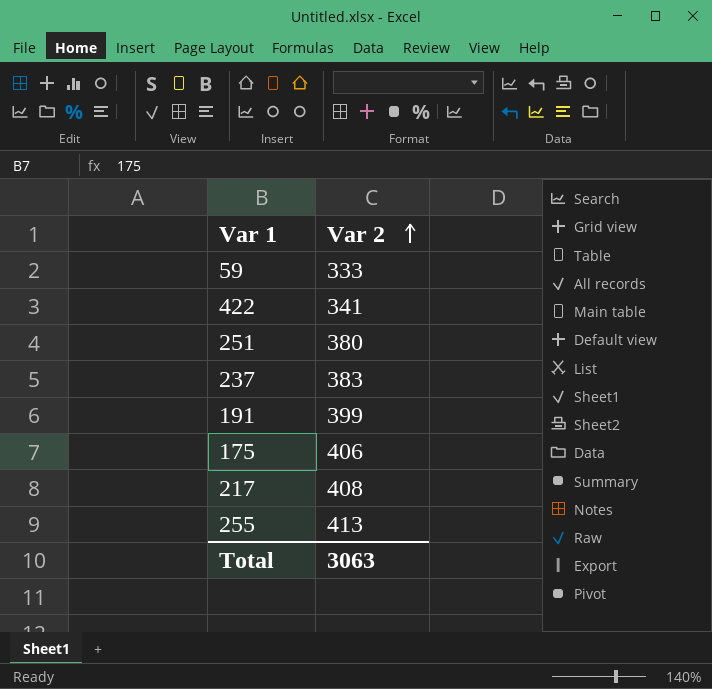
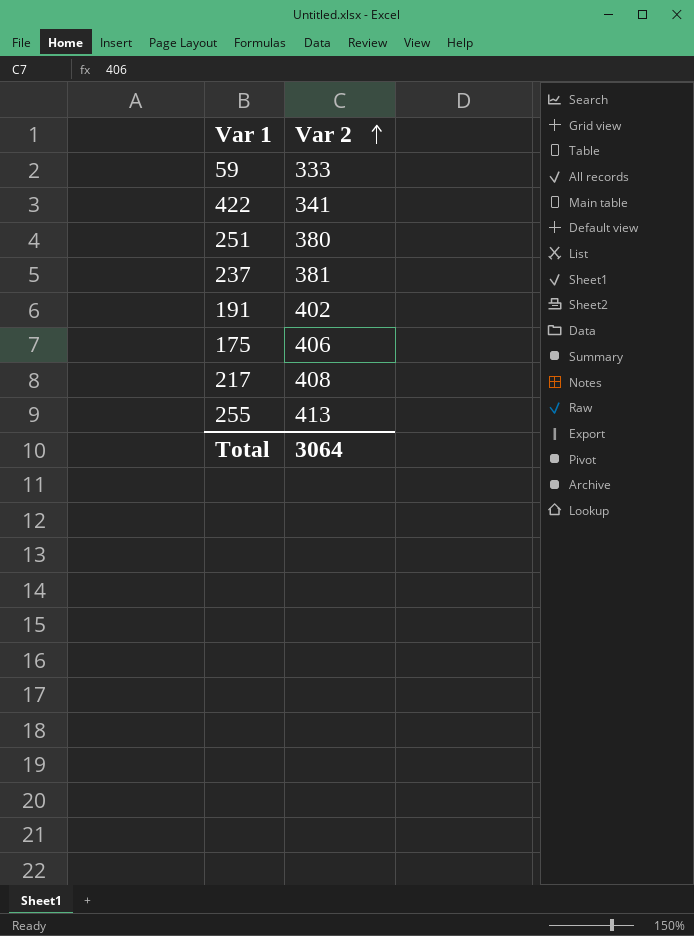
237 | Var 2: 383 -> 381
191 | Var 2: 399 -> 402
Total | Var 2: 3063 -> 3064

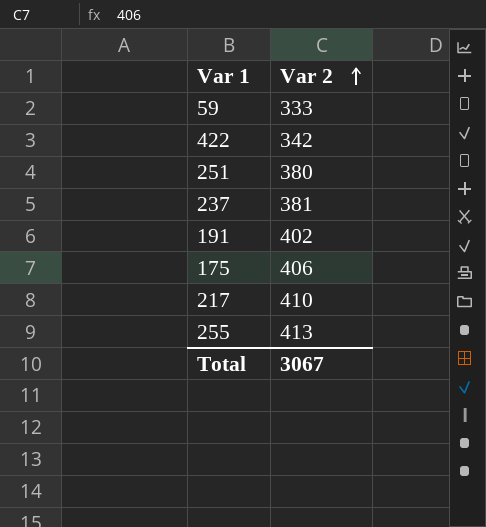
422 | Var 2: 341 -> 342
217 | Var 2: 408 -> 410
Total | Var 2: 3064 -> 3067

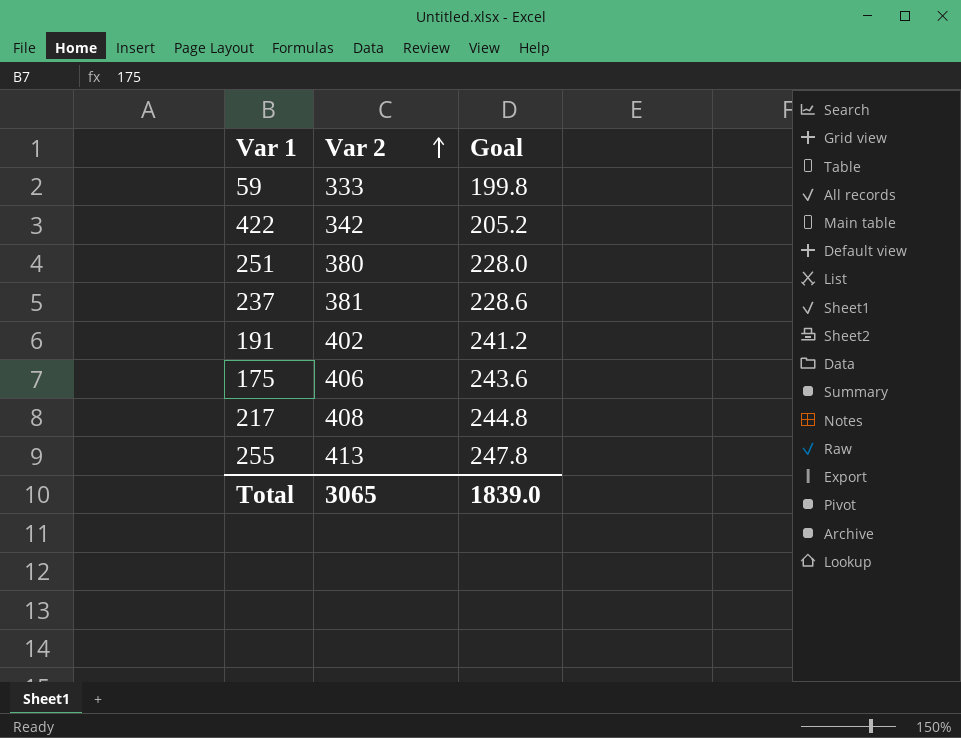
column Goal | formula: none -> [Var 2] * 0.6
217 | Var 2: 410 -> 408
Total | Var 2: 3067 -> 3065

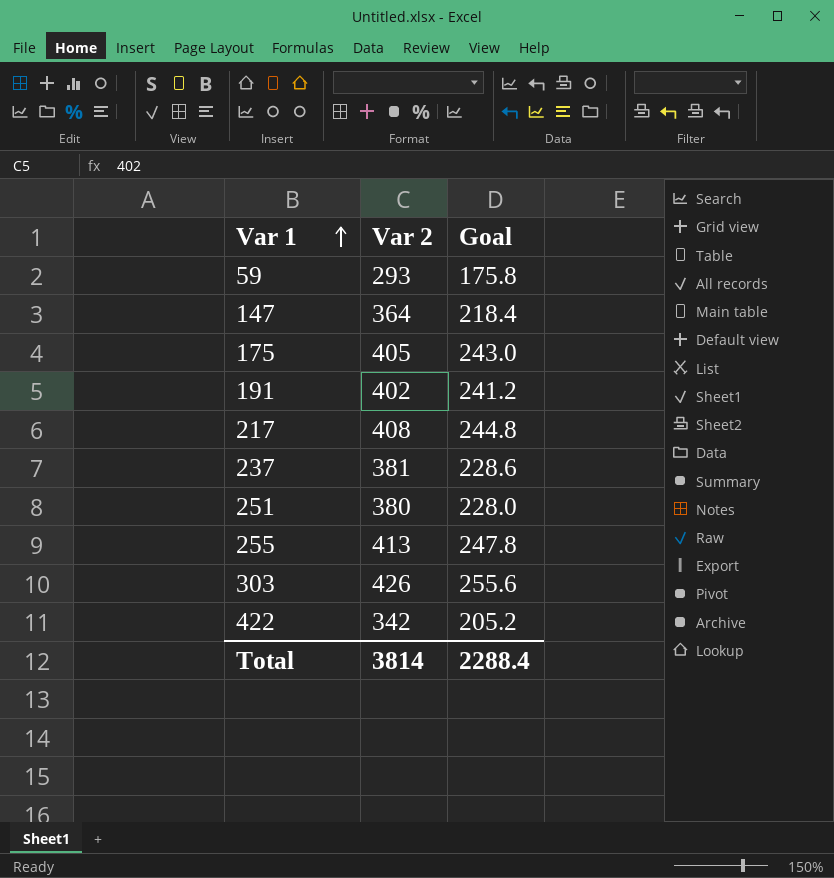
row order: Var 2 ascending -> Var 1 ascending
59 | Var 2: 333 -> 293
59 | Goal: 199.8 -> 175.8
row 147: none -> 364 | 218.4
175 | Var 2: 406 -> 405
175 | Goal: 243.6 -> 243.0
row 303: none -> 426 | 255.6
Total | Var 2: 3065 -> 3814
Total | Goal: 1839.0 -> 2288.4

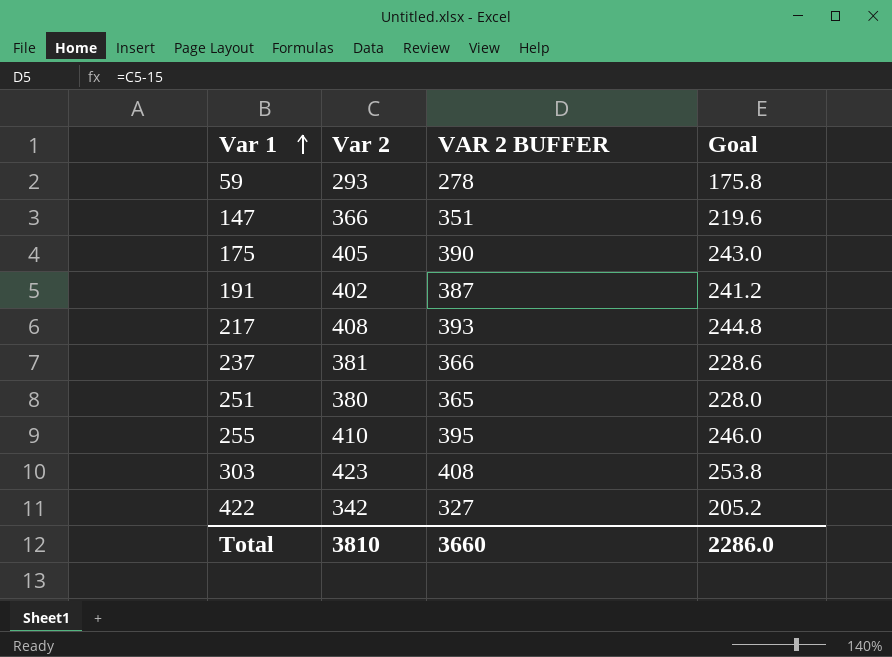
column VAR 2 BUFFER | formula: none -> [Var 2] - 15
147 | Var 2: 364 -> 366
147 | Goal: 218.4 -> 219.6
255 | Var 2: 413 -> 410
255 | Goal: 247.8 -> 246.0
303 | Var 2: 426 -> 423
303 | Goal: 255.6 -> 253.8
Total | Var 2: 3814 -> 3810
Total | Goal: 2288.4 -> 2286.0

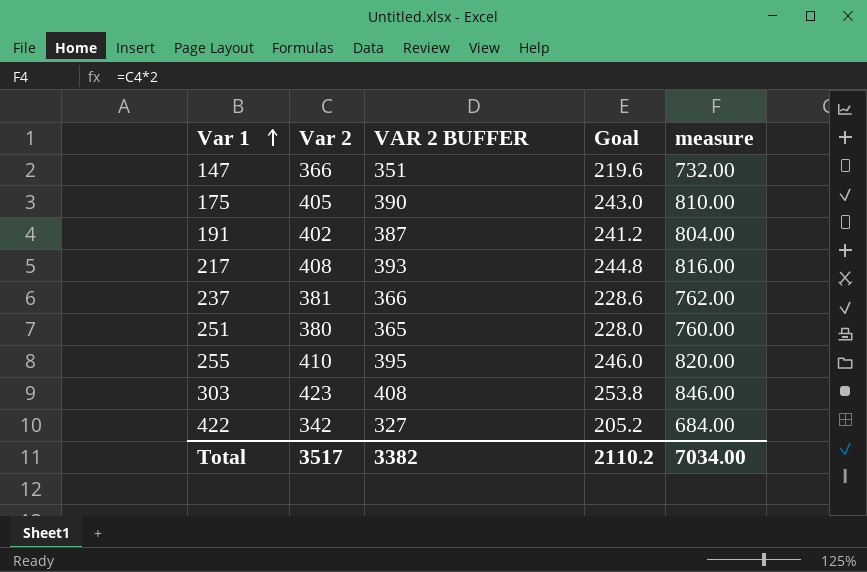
column measure | formula: none -> [Var 2] * 2
row 59: 293 | 278 | 175.8 -> none
Total | Var 2: 3810 -> 3517
Total | VAR 2 BUFFER: 3660 -> 3382
Total | Goal: 2286.0 -> 2110.2

